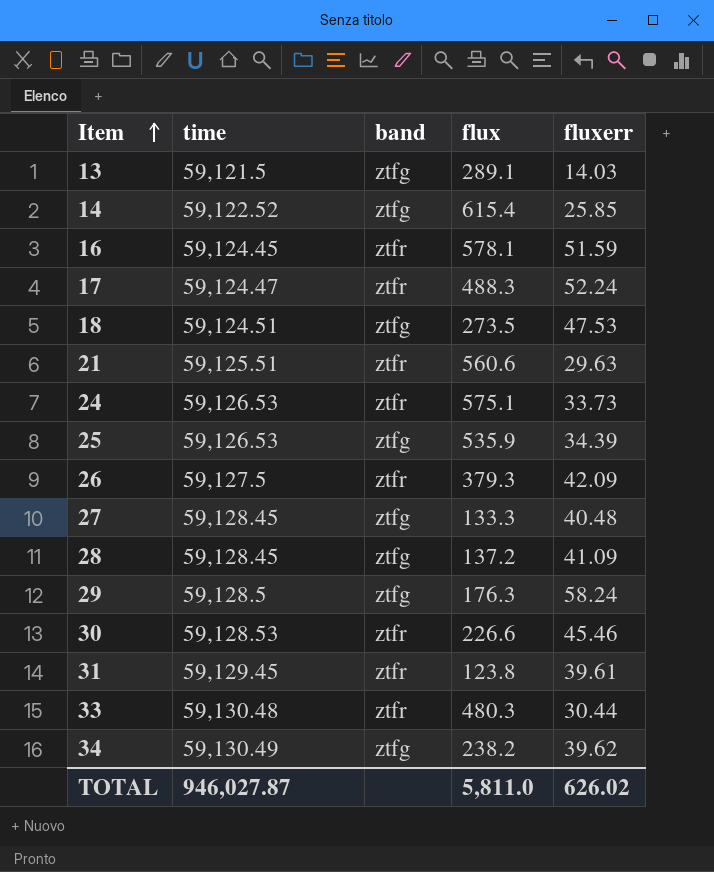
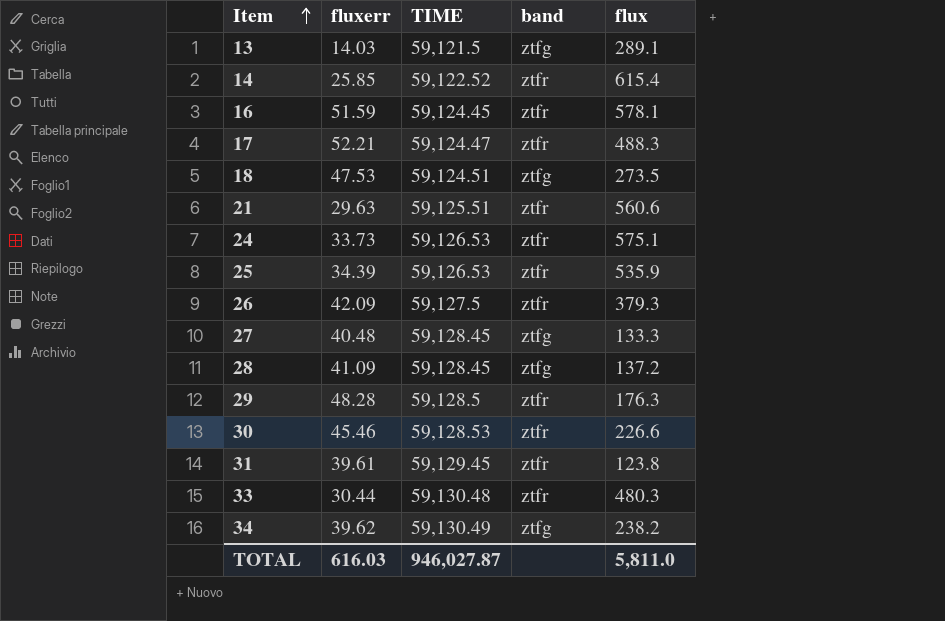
column fluxerr | position: 5 -> 2
column name: time -> TIME
14 | band: ztfg -> ztfr
17 | fluxerr: 52.24 -> 52.21
25 | band: ztfg -> ztfr
29 | fluxerr: 58.24 -> 48.28
29 | band: ztfg -> ztfr
TOTAL | fluxerr: 626.02 -> 616.03

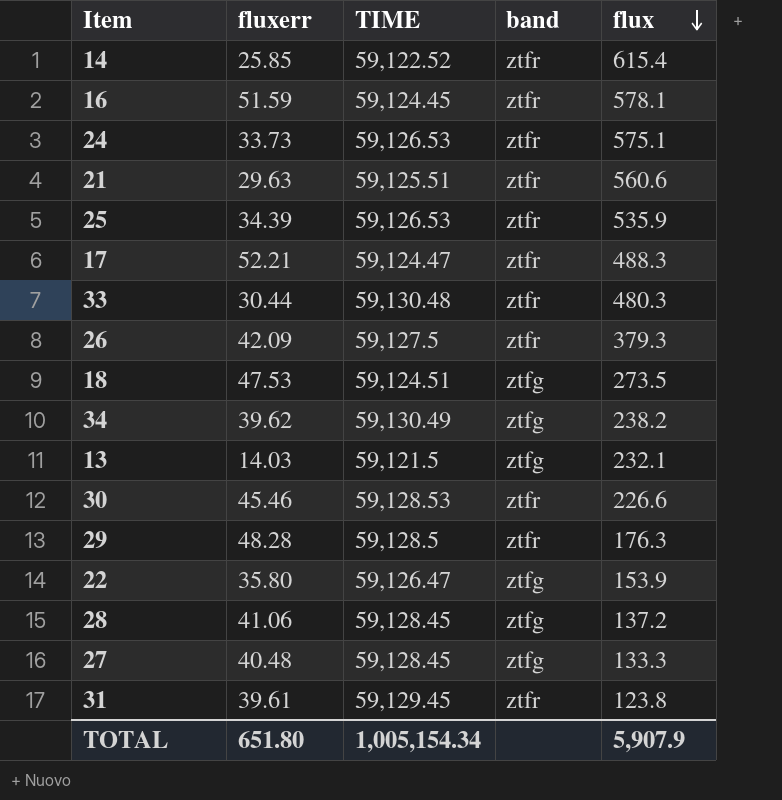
row order: Item ascending -> flux descending
13 | flux: 289.1 -> 232.1
row 22: none -> 35.80 | 59,126.47 | ztfg | 153.9
28 | fluxerr: 41.09 -> 41.06
TOTAL | fluxerr: 616.03 -> 651.80
TOTAL | TIME: 946,027.87 -> 1,005,154.34
TOTAL | flux: 5,811.0 -> 5,907.9

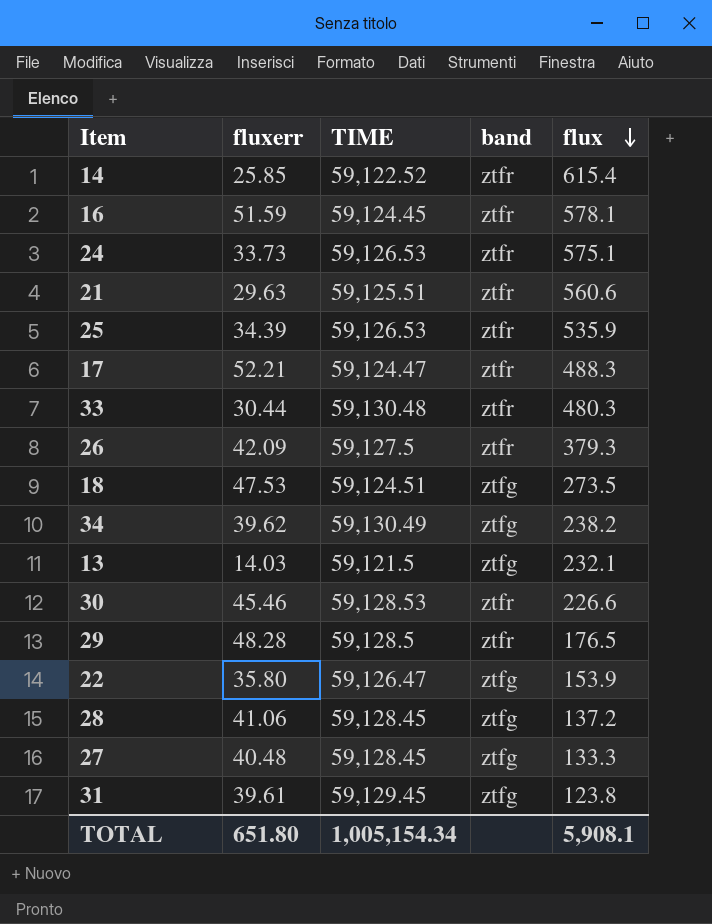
29 | flux: 176.3 -> 176.5
31 | band: ztfr -> ztfg
TOTAL | flux: 5,907.9 -> 5,908.1

